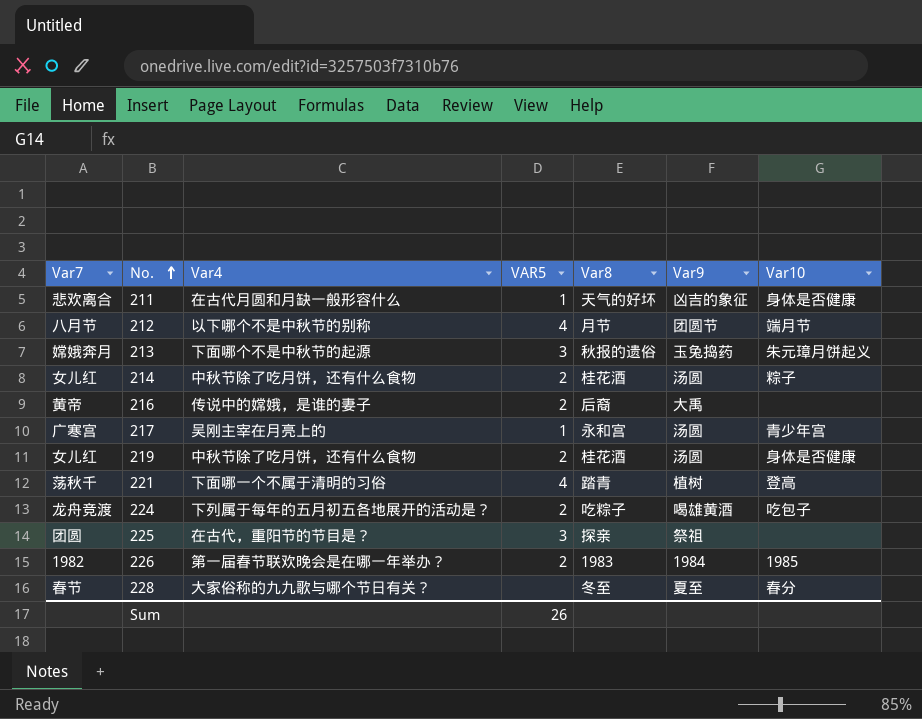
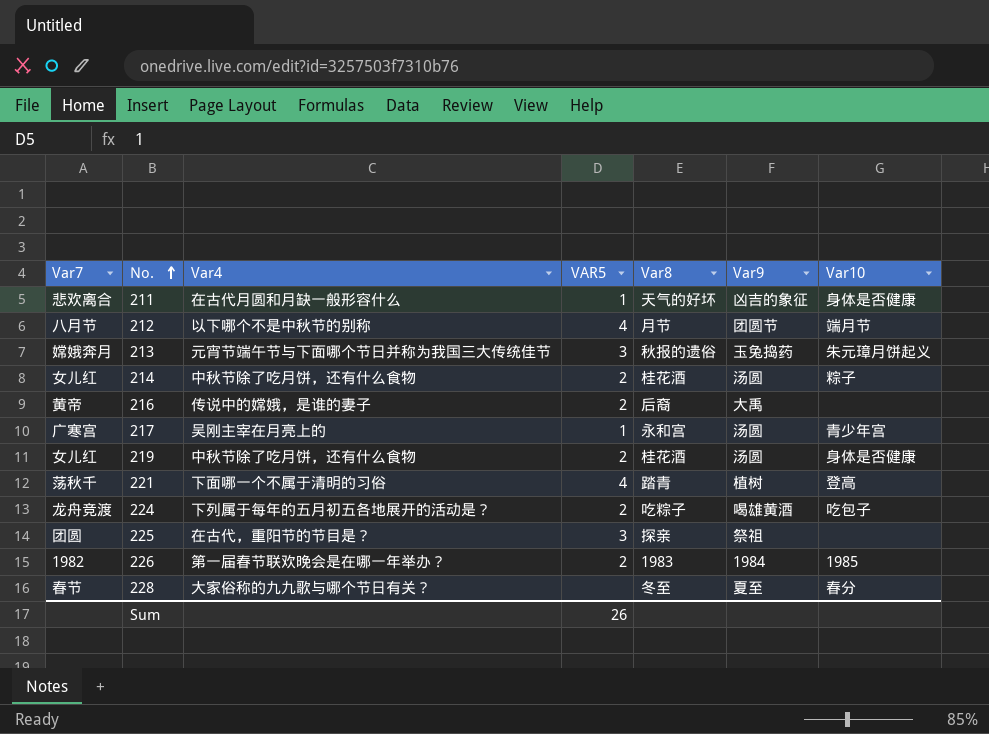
213 | Var4: 下面哪个不是中秋节的起源 -> 元宵节端午节与下面哪个节日并称为我国三大传统佳节

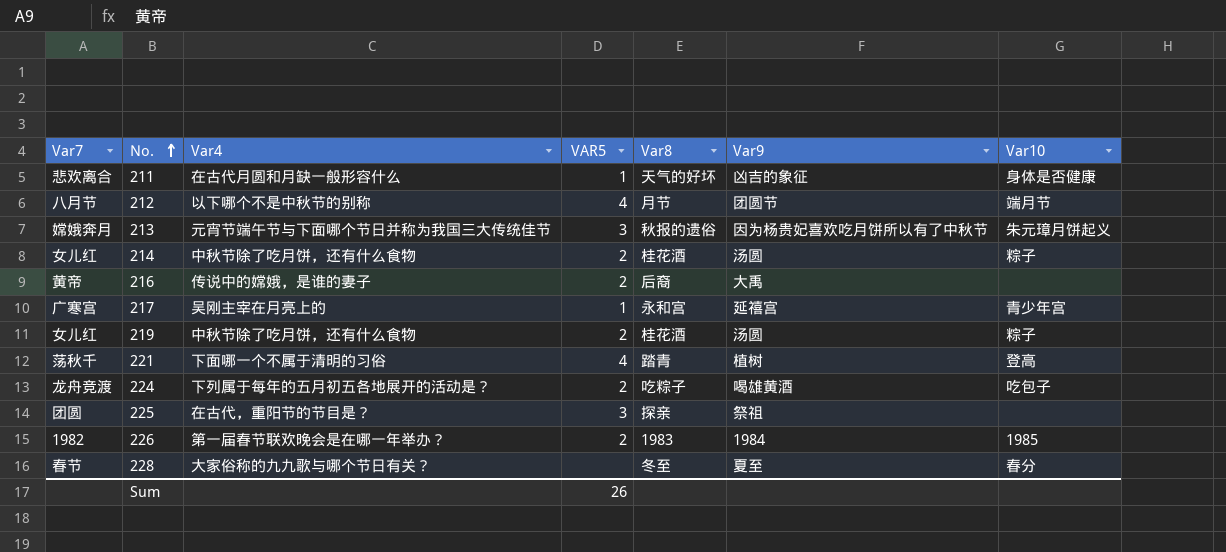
213 | Var9: 玉兔捣药 -> 因为杨贵妃喜欢吃月饼所以有了中秋节
217 | Var9: 汤圆 -> 延禧宫
219 | Var10: 身体是否健康 -> 粽子

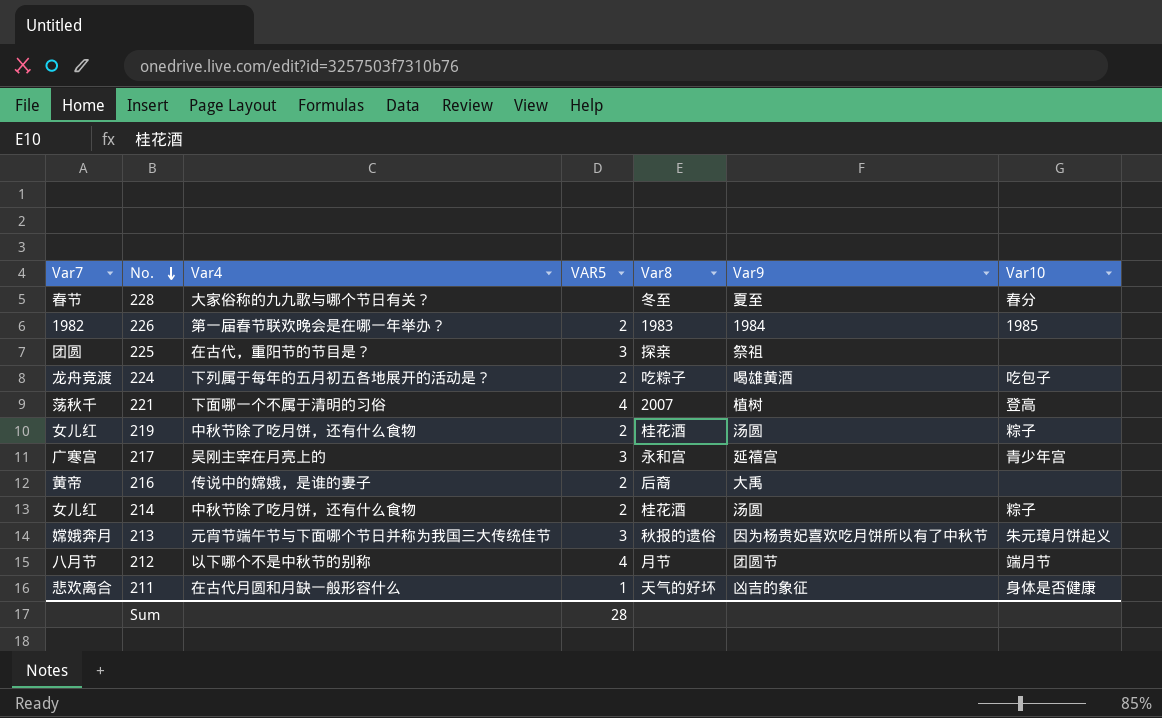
row order: No. ascending -> No. descending
221 | Var8: 踏青 -> 2007
217 | VAR5: 1 -> 3
Sum | VAR5: 26 -> 28

